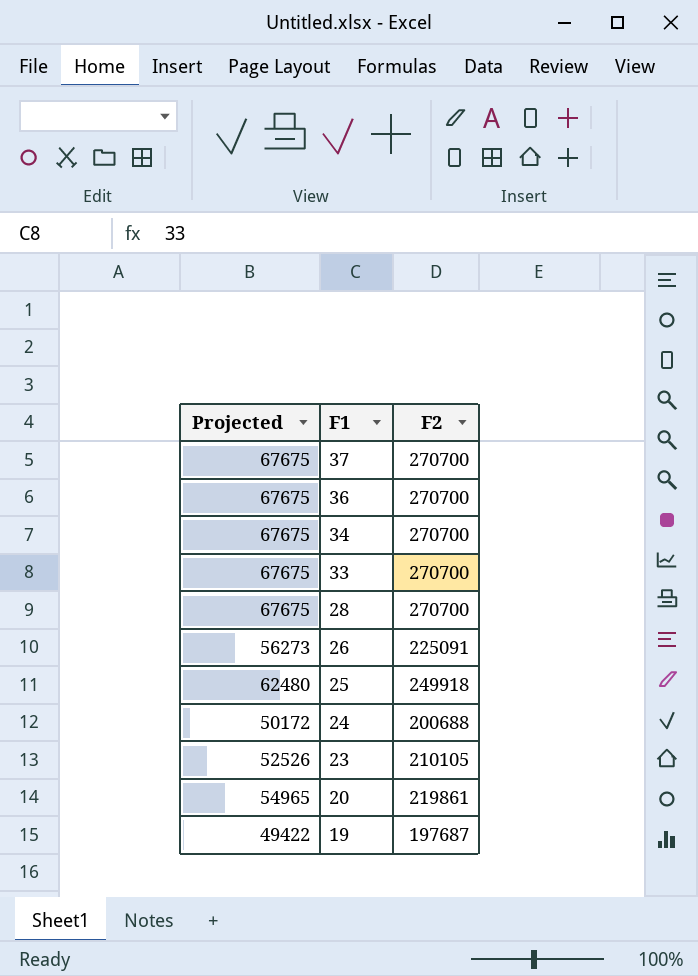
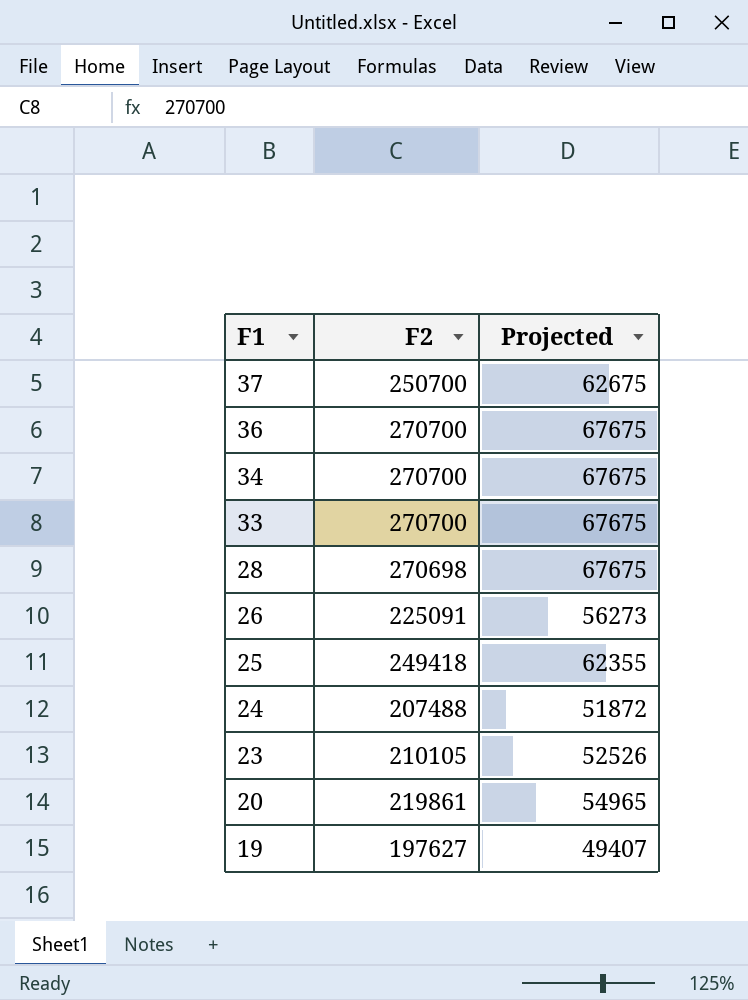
column Projected | position: 1 -> 3
37 | F2: 270700 -> 250700
37 | Projected: 67675 -> 62675
28 | F2: 270700 -> 270698
25 | F2: 249918 -> 249418
25 | Projected: 62480 -> 62355
24 | F2: 200688 -> 207488
24 | Projected: 50172 -> 51872
19 | F2: 197687 -> 197627
19 | Projected: 49422 -> 49407

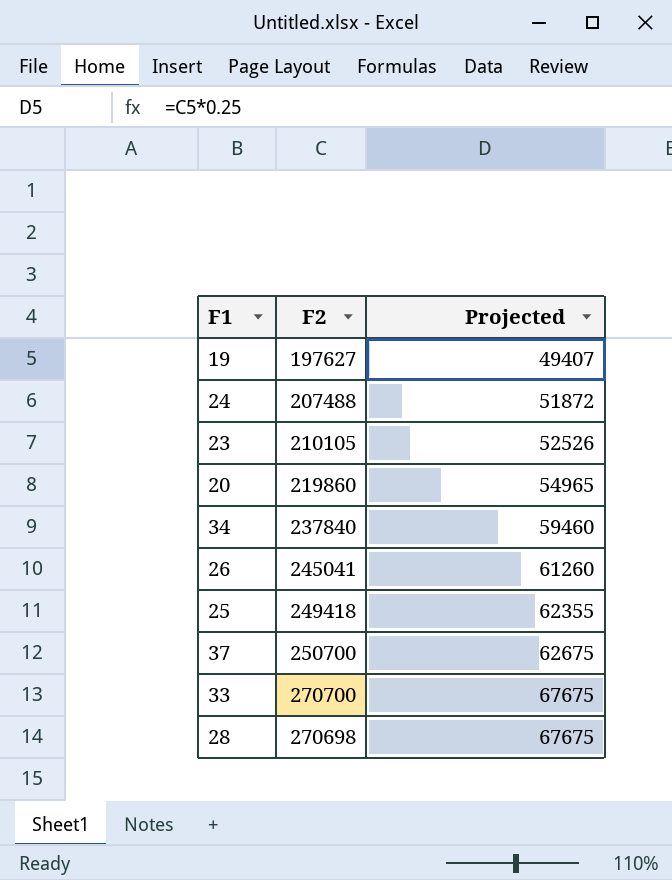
row order: F1 descending -> Projected ascending
row 36: 270700 | 67675 -> none
20 | F2: 219861 -> 219860
34 | F2: 270700 -> 237840
34 | Projected: 67675 -> 59460
26 | F2: 225091 -> 245041
26 | Projected: 56273 -> 61260

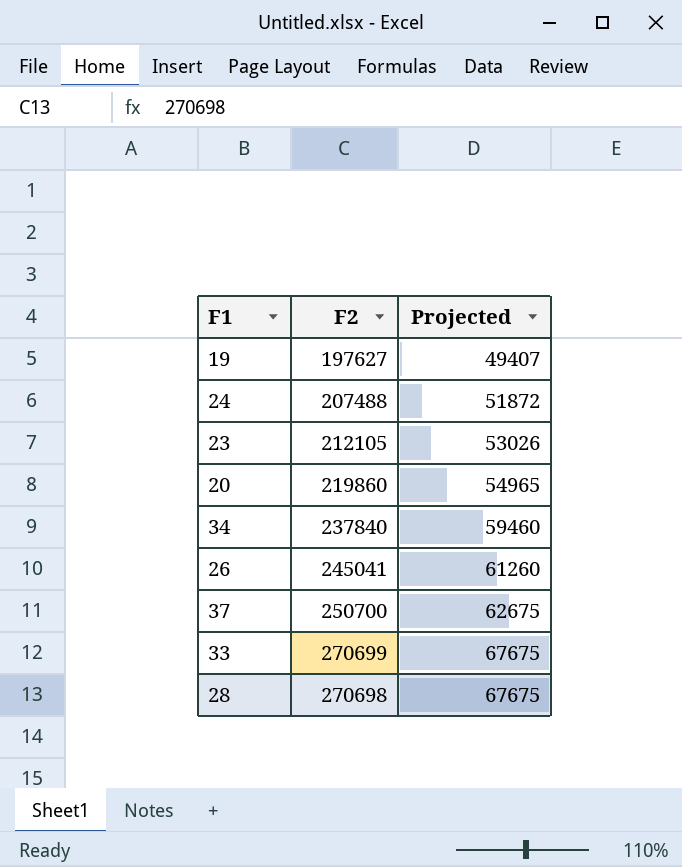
row 25: 249418 | 62355 -> none
23 | F2: 210105 -> 212105
23 | Projected: 52526 -> 53026
33 | F2: 270700 -> 270699

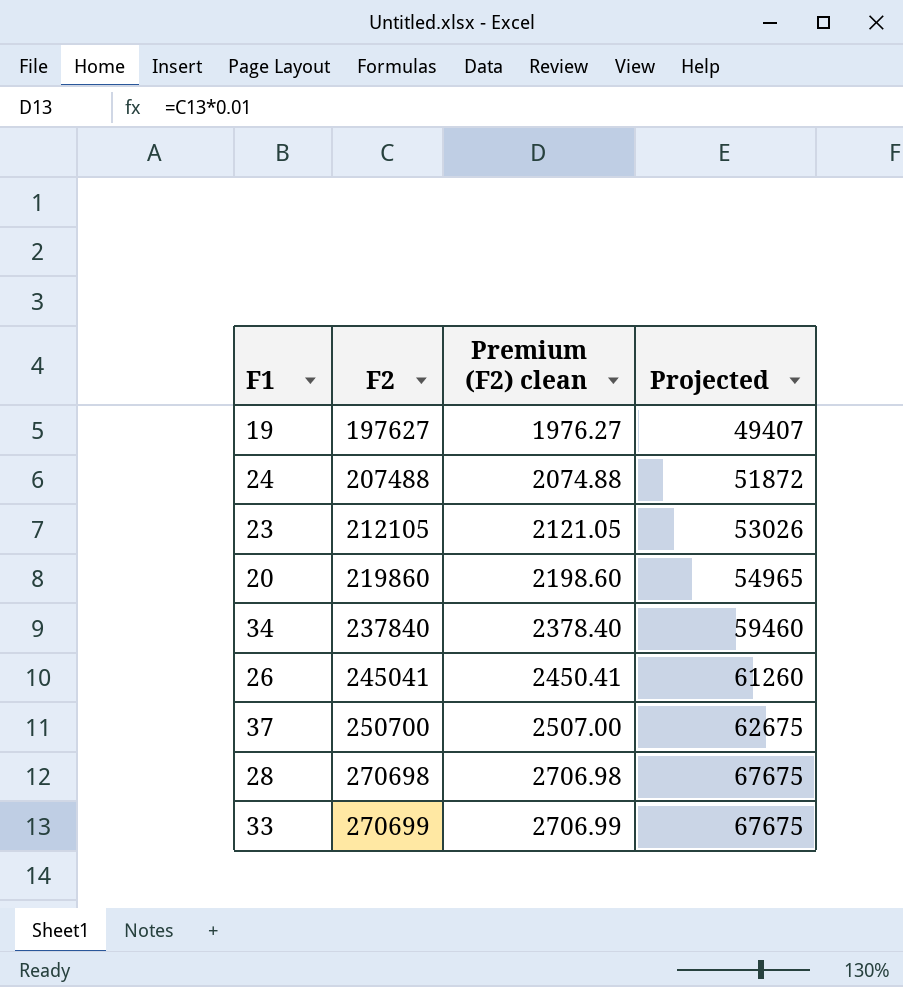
row order: Projected ascending -> F2 ascending
column Premium (F2) clean | formula: none -> [F2] * 0.01

